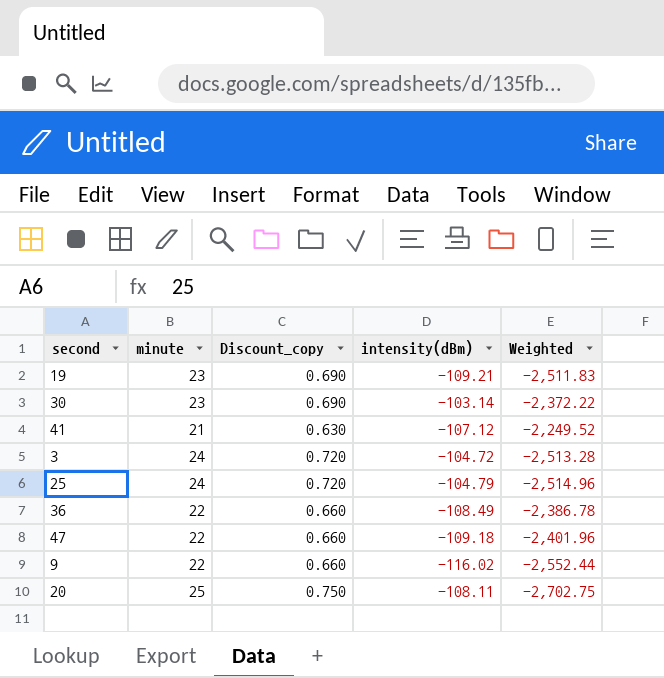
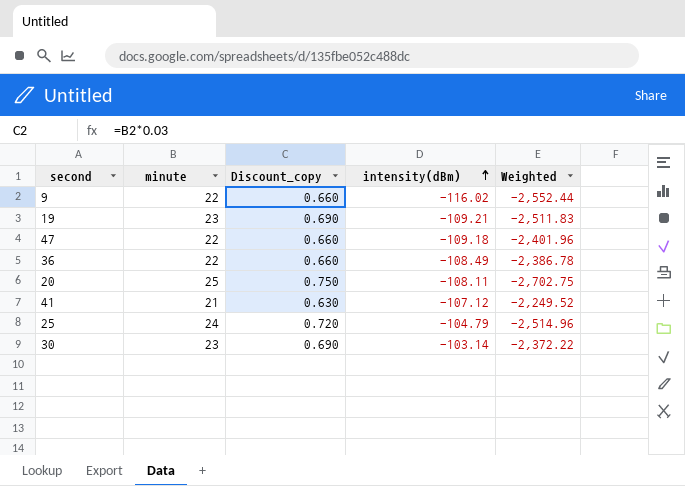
row order: none -> intensity(dBm) ascending
row 3: 24 | 0.720 | -104.72 | -2,513.28 -> none

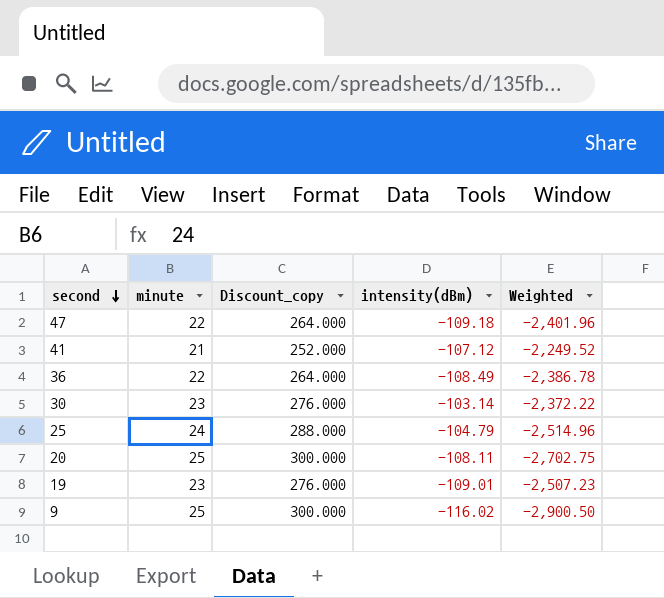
row order: intensity(dBm) ascending -> second descending
column Discount_copy | formula: [minute] * 0.03 -> [minute] * 12
19 | intensity(dBm): -109.21 -> -109.01
19 | Weighted: -2,511.83 -> -2,507.23
9 | minute: 22 -> 25
9 | Weighted: -2,552.44 -> -2,900.50

